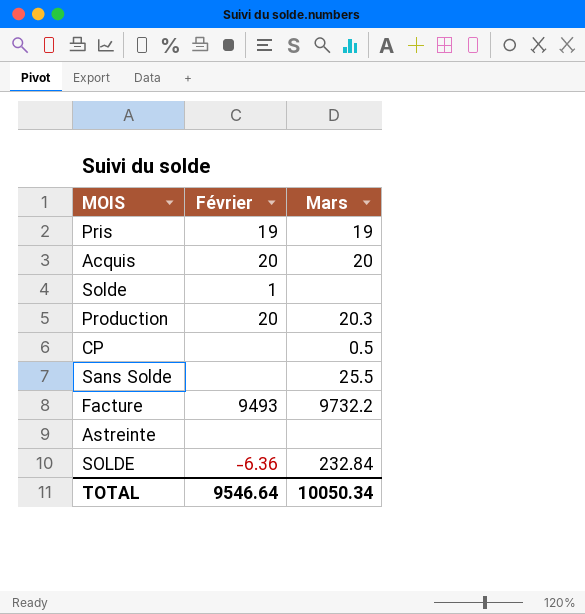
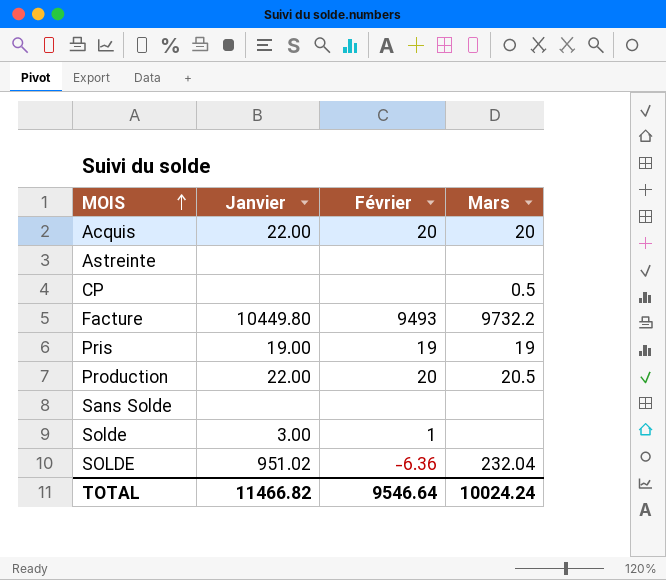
row order: none -> MOIS ascending
column Janvier | position: none -> 2
Production | Mars: 20.3 -> 20.5
Sans Solde | Mars: 25.5 -> none
SOLDE | Mars: 232.84 -> 232.04
TOTAL | Mars: 10050.34 -> 10024.24

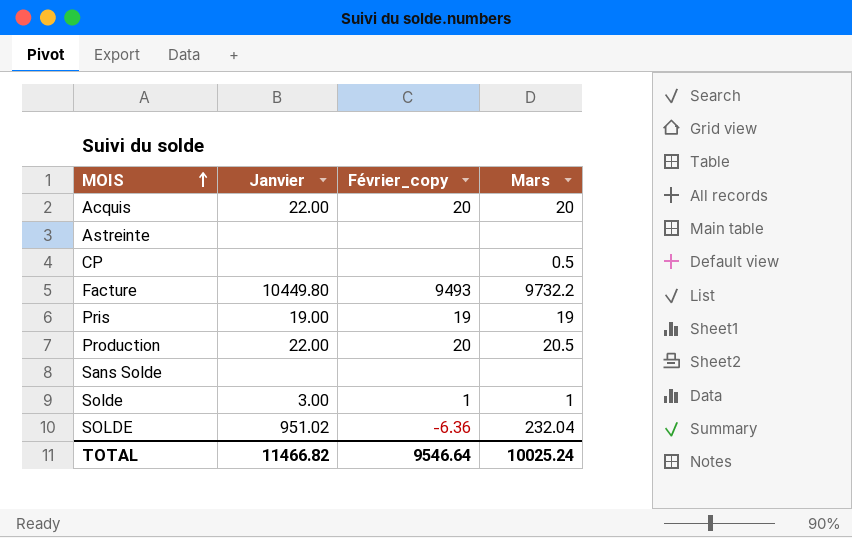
column name: Février -> Février_copy
Solde | Mars: none -> 1
TOTAL | Mars: 10024.24 -> 10025.24

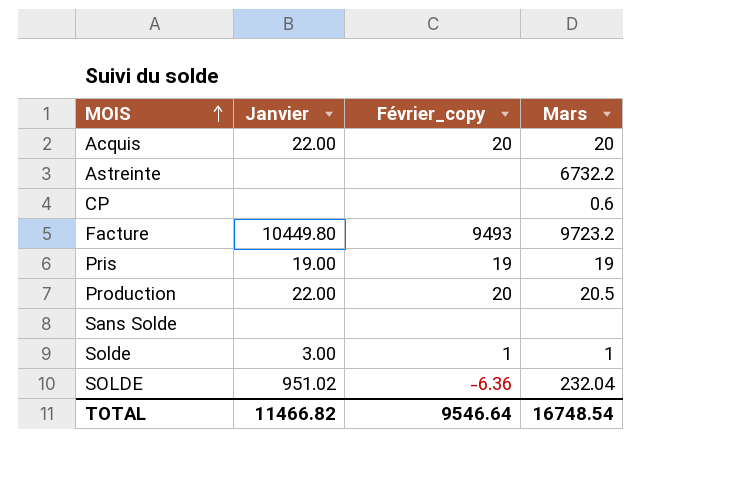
Astreinte | Mars: none -> 6732.2
CP | Mars: 0.5 -> 0.6
Facture | Mars: 9732.2 -> 9723.2
TOTAL | Mars: 10025.24 -> 16748.54

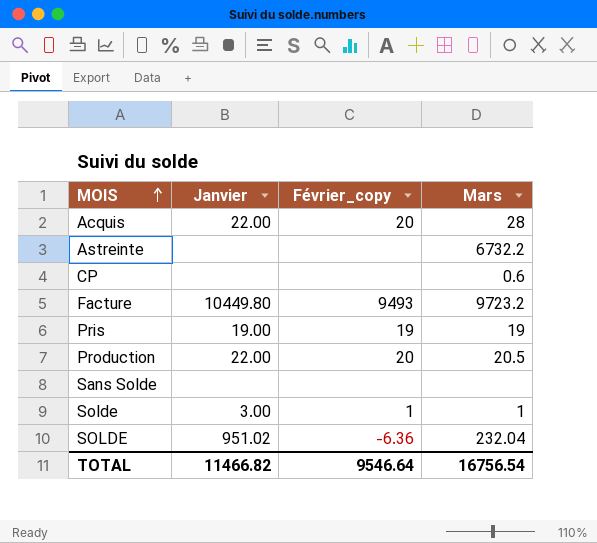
Acquis | Mars: 20 -> 28
TOTAL | Mars: 16748.54 -> 16756.54

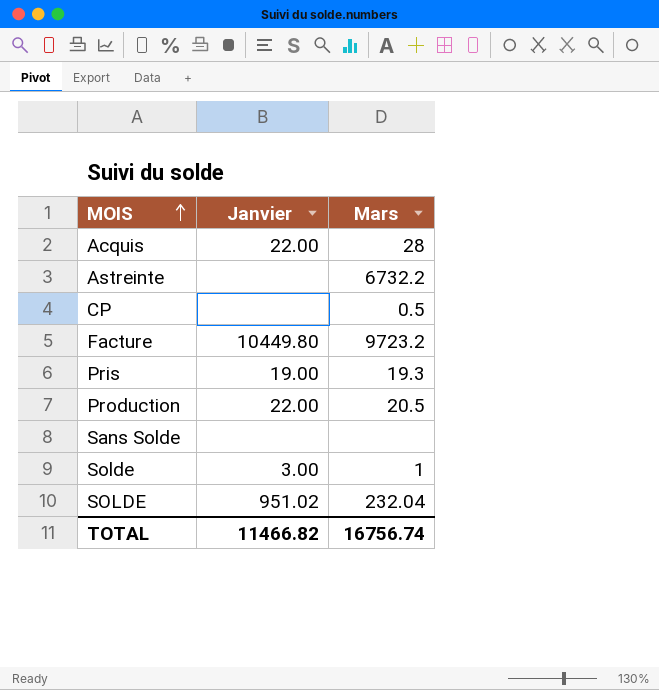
column Février_copy | position: 3 -> none
CP | Mars: 0.6 -> 0.5
Pris | Mars: 19 -> 19.3
TOTAL | Mars: 16756.54 -> 16756.74

